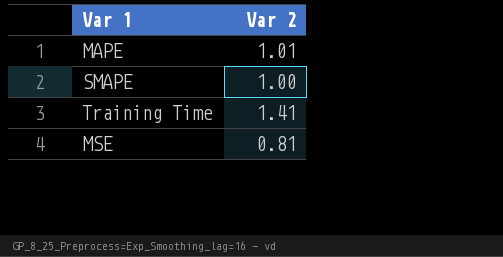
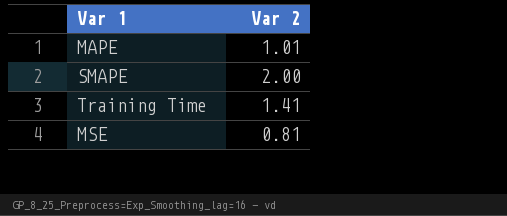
SMAPE | Var 2: 1.00 -> 2.00

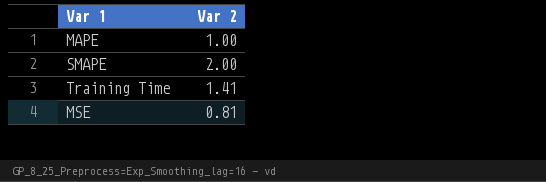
MAPE | Var 2: 1.01 -> 1.00

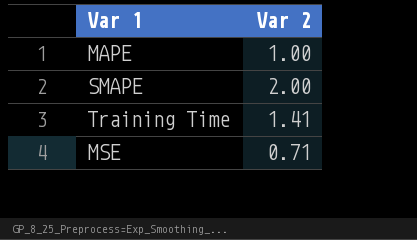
MSE | Var 2: 0.81 -> 0.71

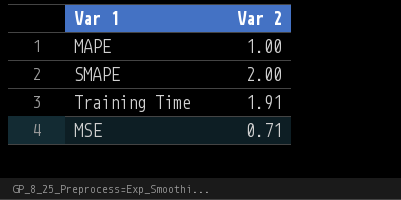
Training Time | Var 2: 1.41 -> 1.91

